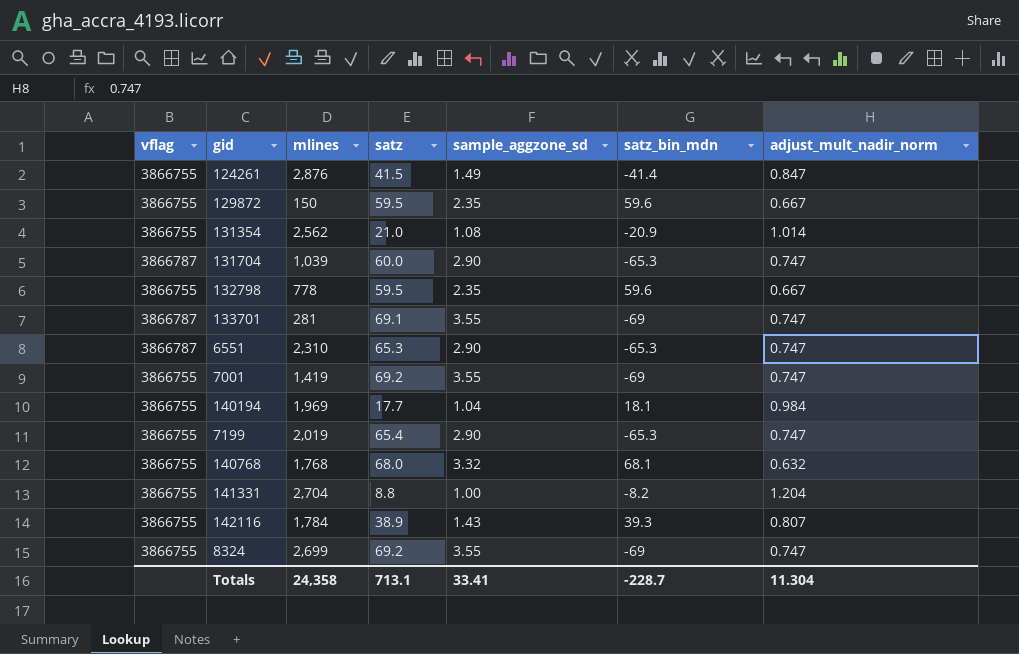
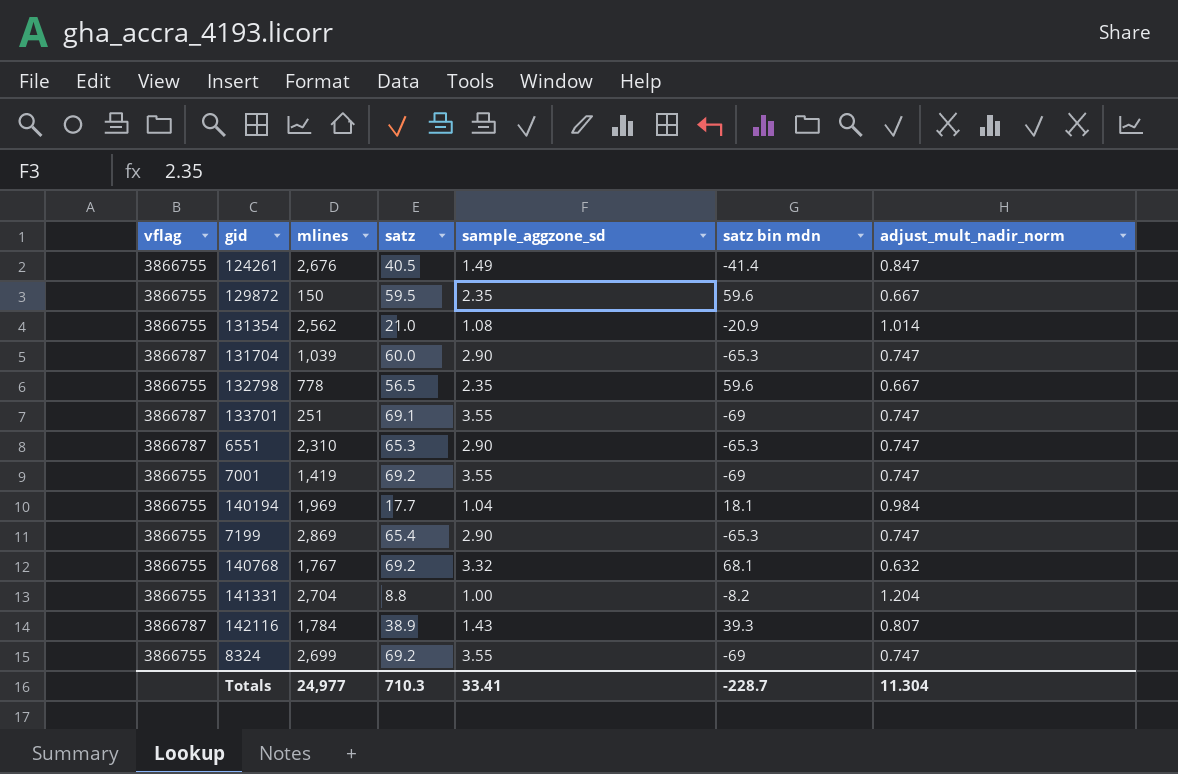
column name: satz_bin_mdn -> satz bin mdn
124261 | mlines: 2,876 -> 2,676
124261 | satz: 41.5 -> 40.5
132798 | satz: 59.5 -> 56.5
133701 | mlines: 281 -> 251
7199 | mlines: 2,019 -> 2,869
140768 | mlines: 1,768 -> 1,767
140768 | satz: 68.0 -> 69.2
142116 | vflag: 3866755 -> 3866787
Totals | mlines: 24,358 -> 24,977
Totals | satz: 713.1 -> 710.3

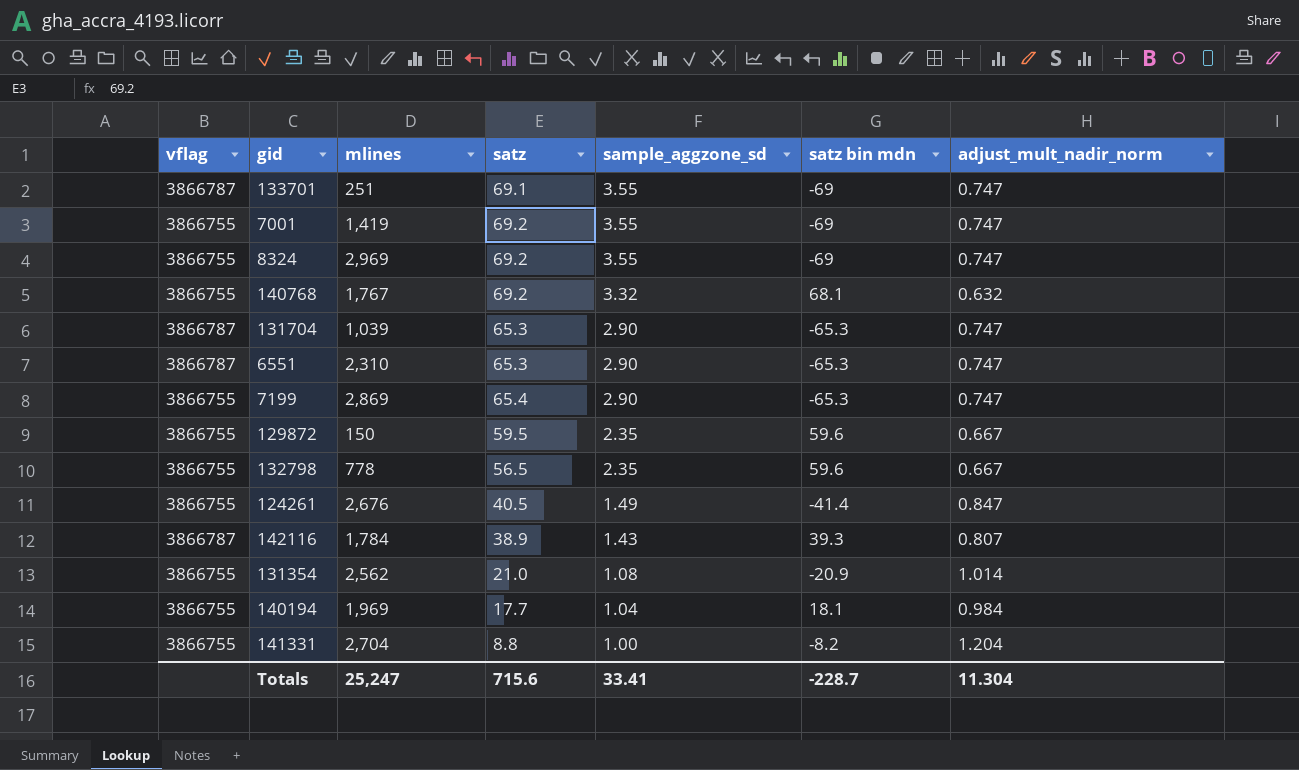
row order: none -> sample_aggzone_sd descending
8324 | mlines: 2,699 -> 2,969
131704 | satz: 60.0 -> 65.3
Totals | mlines: 24,977 -> 25,247
Totals | satz: 710.3 -> 715.6

